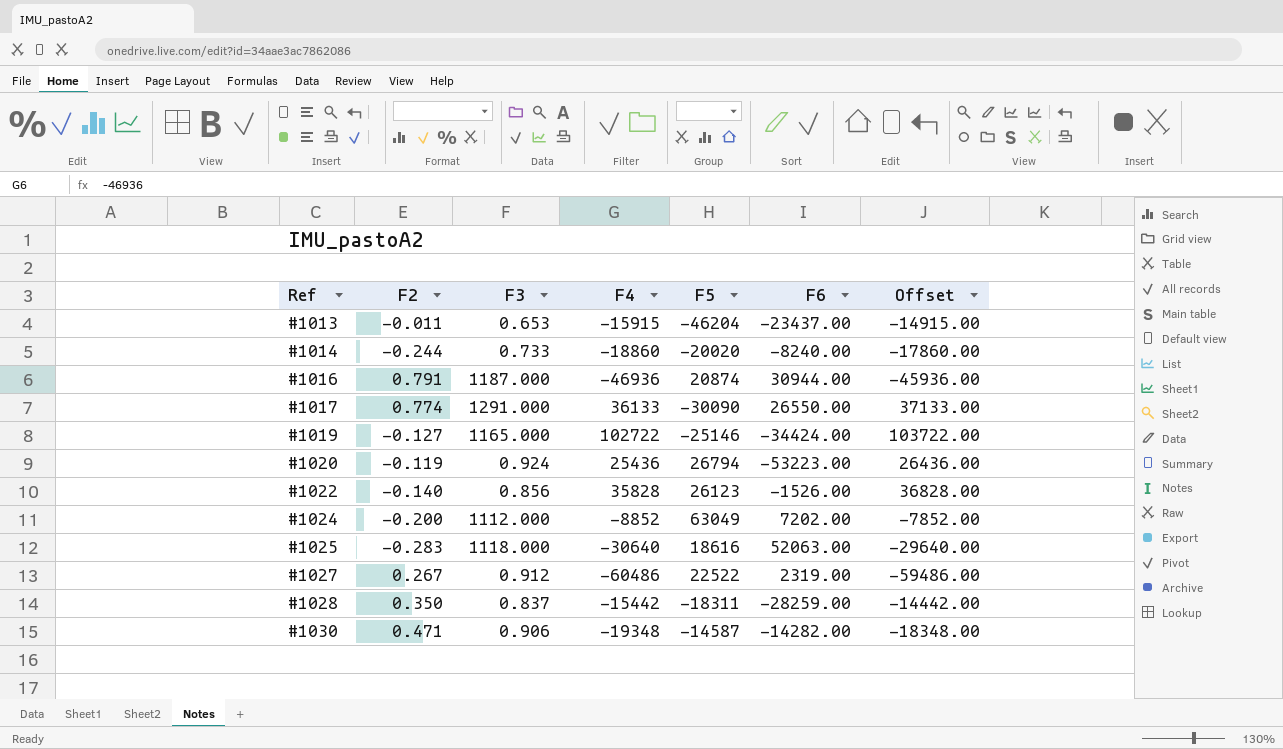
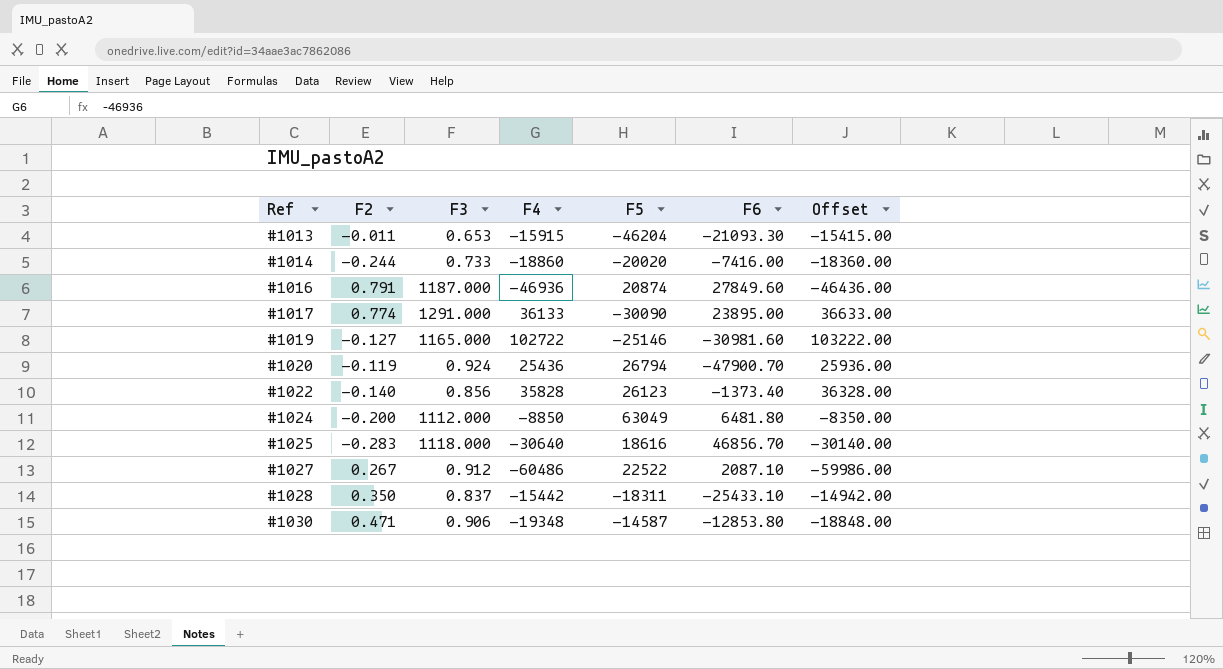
column Offset | formula: [F4] + 1000 -> [F4] + 500
#1013 | F6: -23437.00 -> -21093.30
#1014 | F6: -8240.00 -> -7416.00
#1016 | F6: 30944.00 -> 27849.60
#1017 | F6: 26550.00 -> 23895.00
#1019 | F6: -34424.00 -> -30981.60
#1020 | F6: -53223.00 -> -47900.70
#1022 | F6: -1526.00 -> -1373.40
#1024 | F4: -8852 -> -8850
#1024 | F6: 7202.00 -> 6481.80
#1025 | F6: 52063.00 -> 46856.70
#1027 | F6: 2319.00 -> 2087.10
#1028 | F6: -28259.00 -> -25433.10
#1030 | F6: -14282.00 -> -12853.80

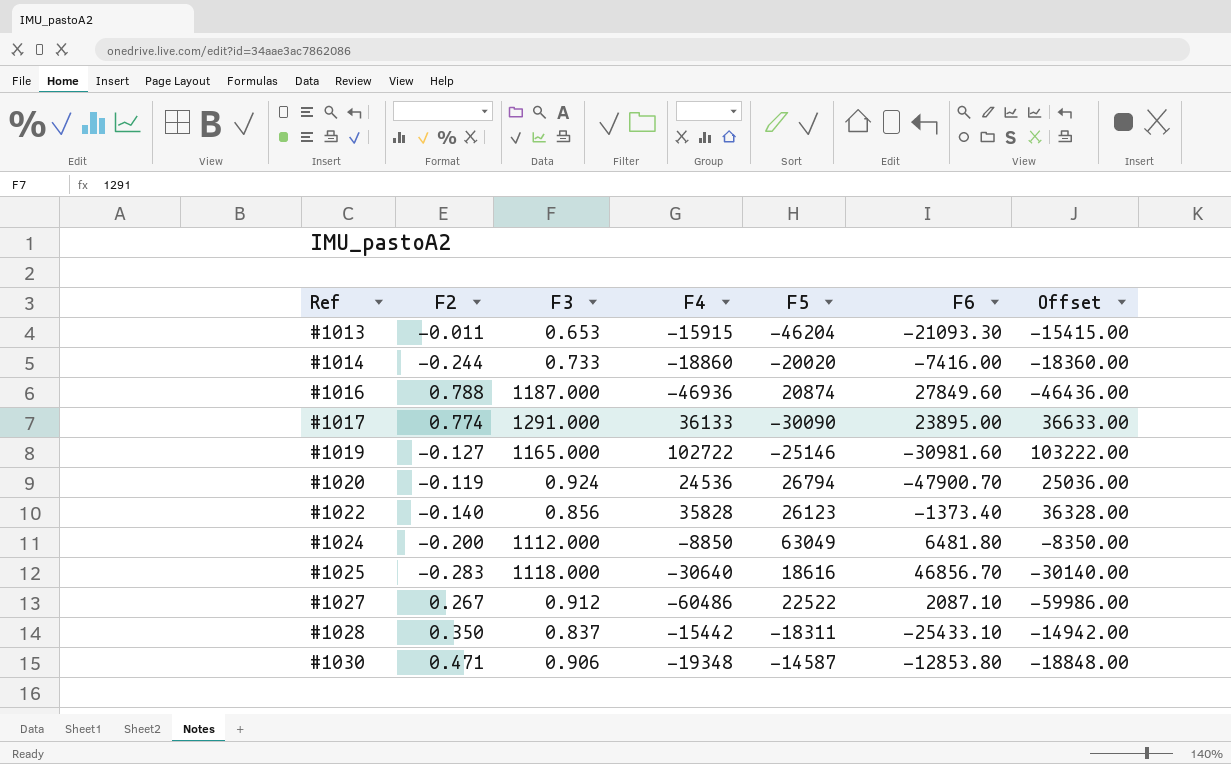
#1016 | F2: 0.791 -> 0.788
#1020 | F4: 25436 -> 24536
#1020 | Offset: 25936.00 -> 25036.00

